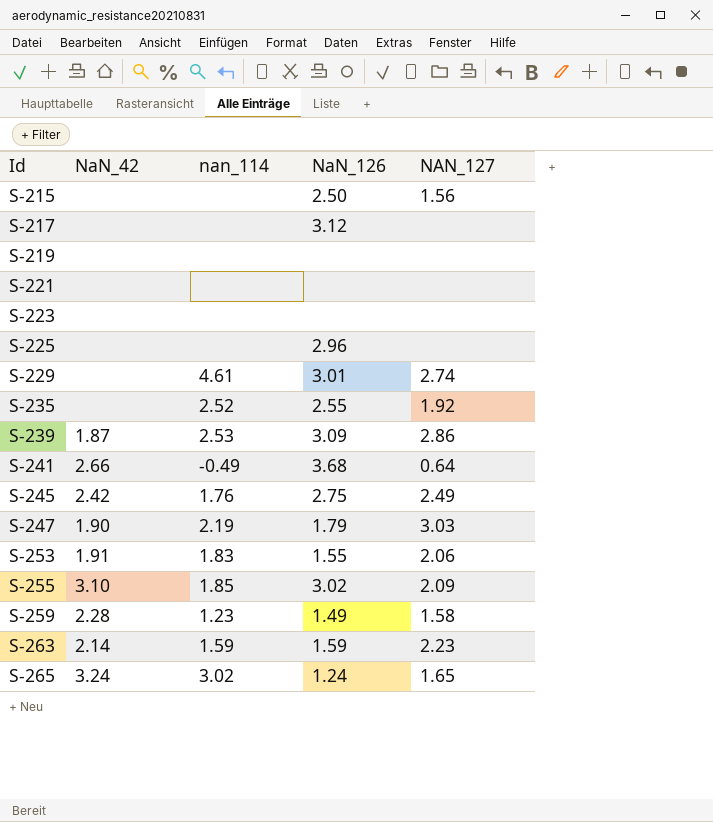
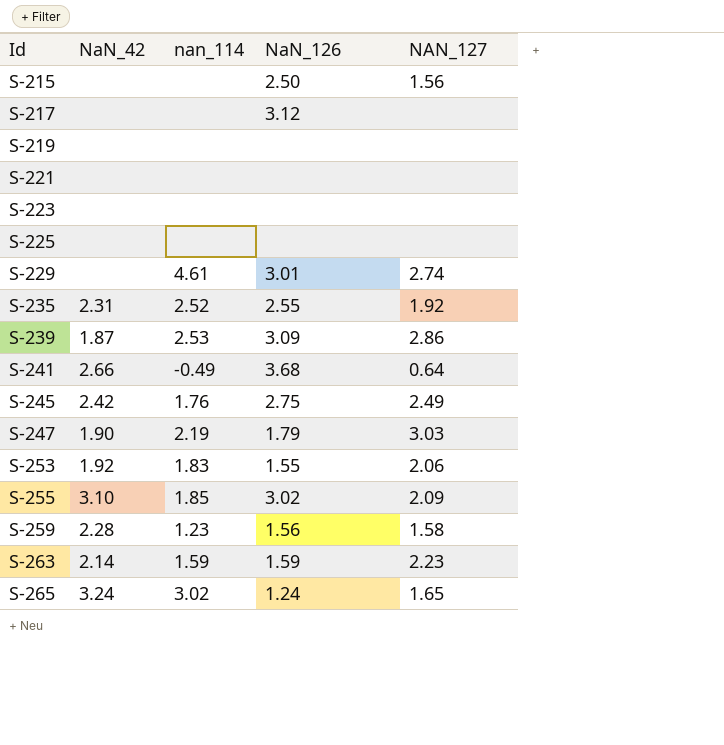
S-225 | NaN_126: 2.96 -> none
S-235 | NaN_42: none -> 2.31
S-253 | NaN_42: 1.91 -> 1.92
S-259 | NaN_126: 1.49 -> 1.56

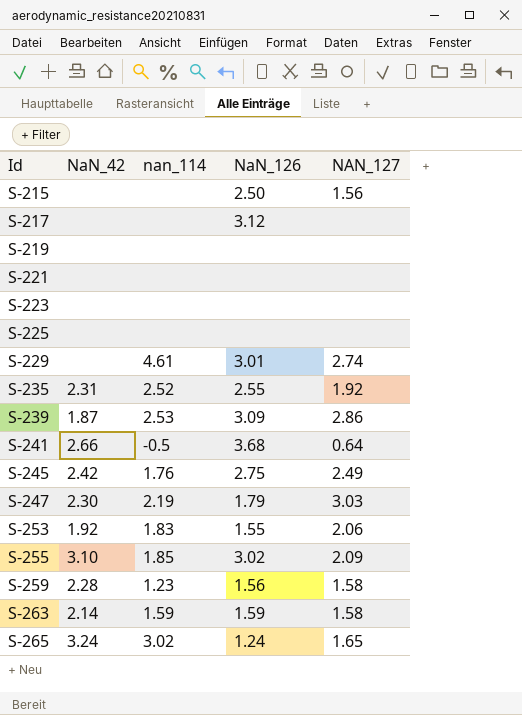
S-241 | nan_114: -0.49 -> -0.5
S-247 | NaN_42: 1.90 -> 2.30
S-263 | NAN_127: 2.23 -> 1.58

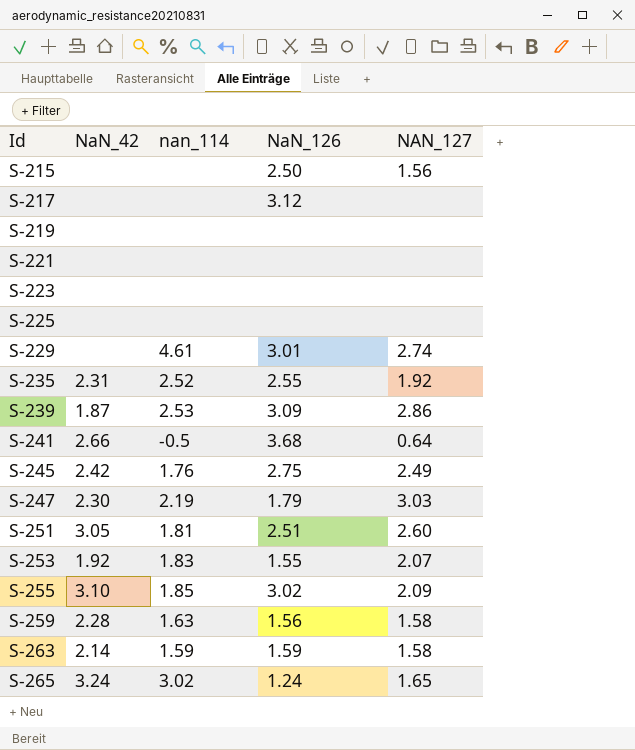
row S-251: none -> 3.05 | 1.81 | 2.51 | 2.60
S-253 | NAN_127: 2.06 -> 2.07
S-259 | nan_114: 1.23 -> 1.63

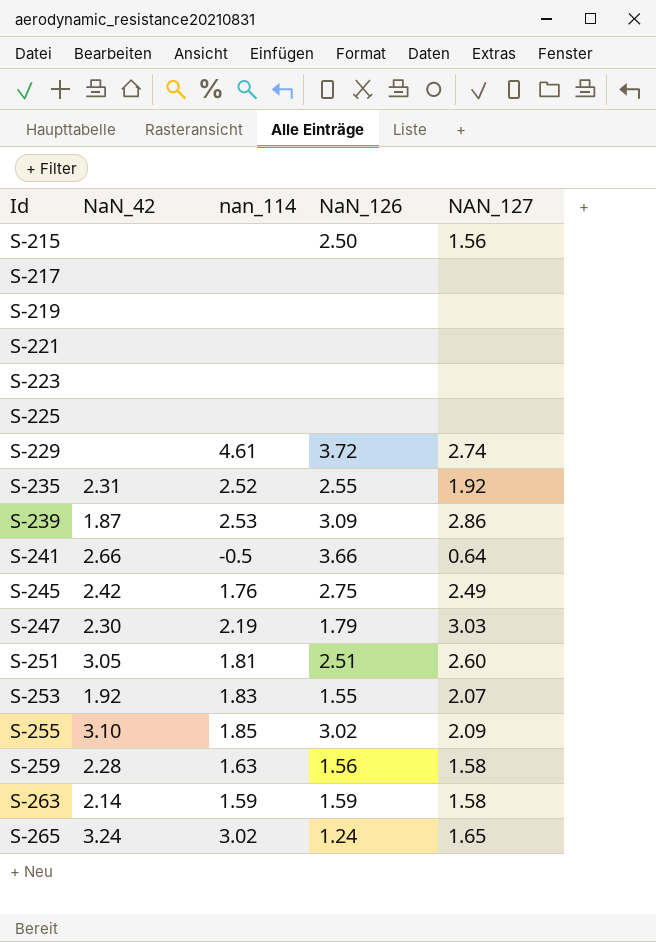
S-217 | NaN_126: 3.12 -> none
S-229 | NaN_126: 3.01 -> 3.72
S-241 | NaN_126: 3.68 -> 3.66

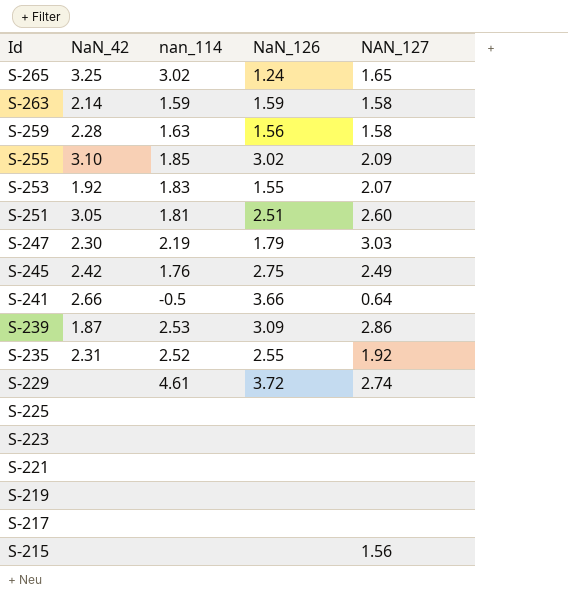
row order: Id ascending -> Id descending
S-265 | NaN_42: 3.24 -> 3.25
S-215 | NaN_126: 2.50 -> none

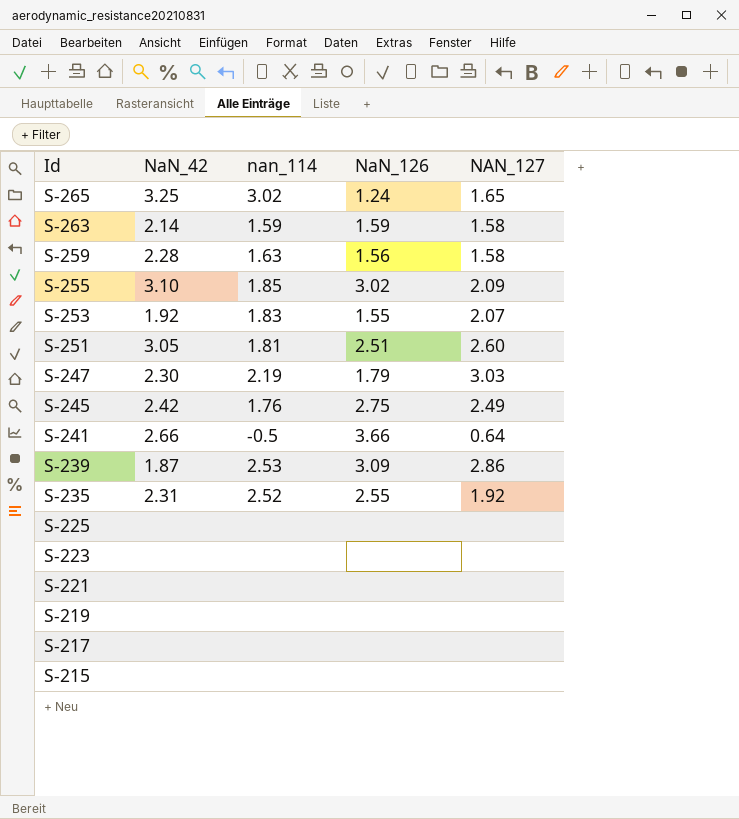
row S-229: none | 4.61 | 3.72 | 2.74 -> none
S-215 | NAN_127: 1.56 -> none

